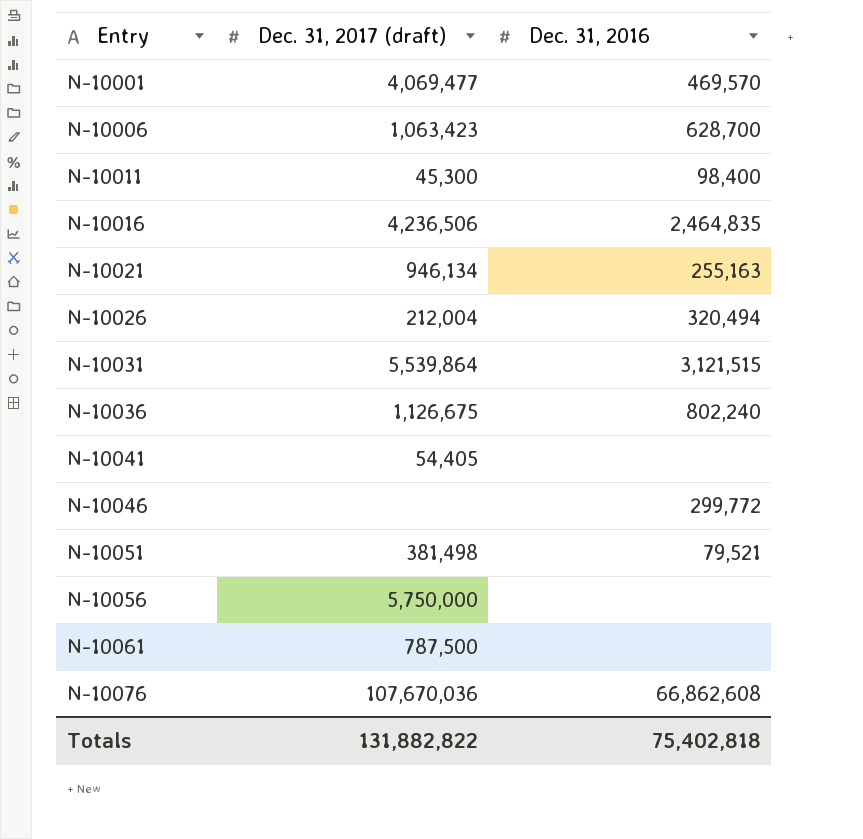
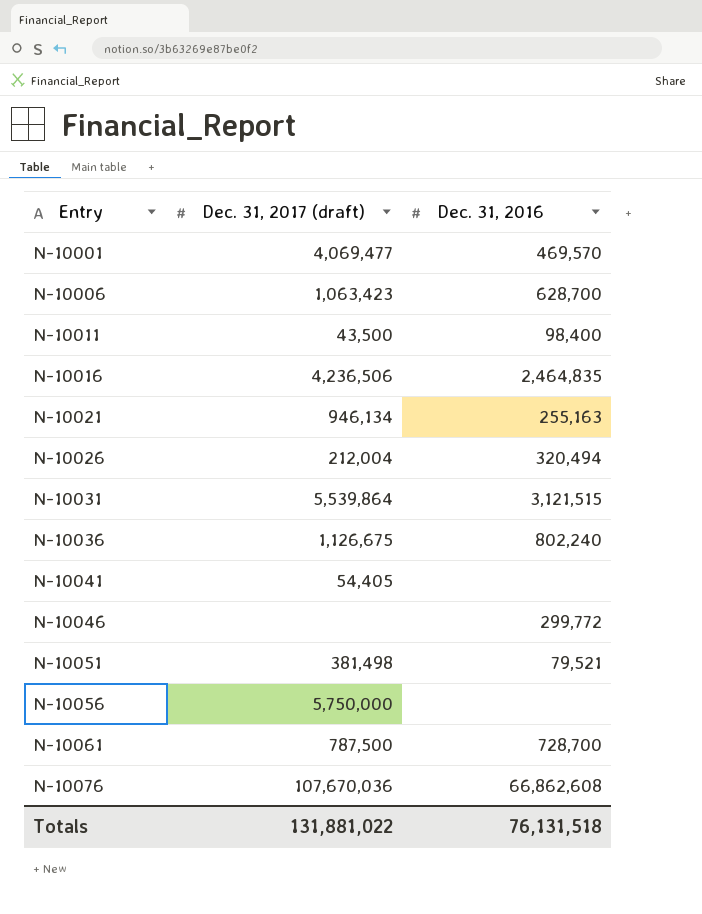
N-10011 | Dec. 31, 2017 (draft): 45,300 -> 43,500
N-10061 | Dec. 31, 2016: none -> 728,700
Totals | Dec. 31, 2017 (draft): 131,882,822 -> 131,881,022
Totals | Dec. 31, 2016: 75,402,818 -> 76,131,518

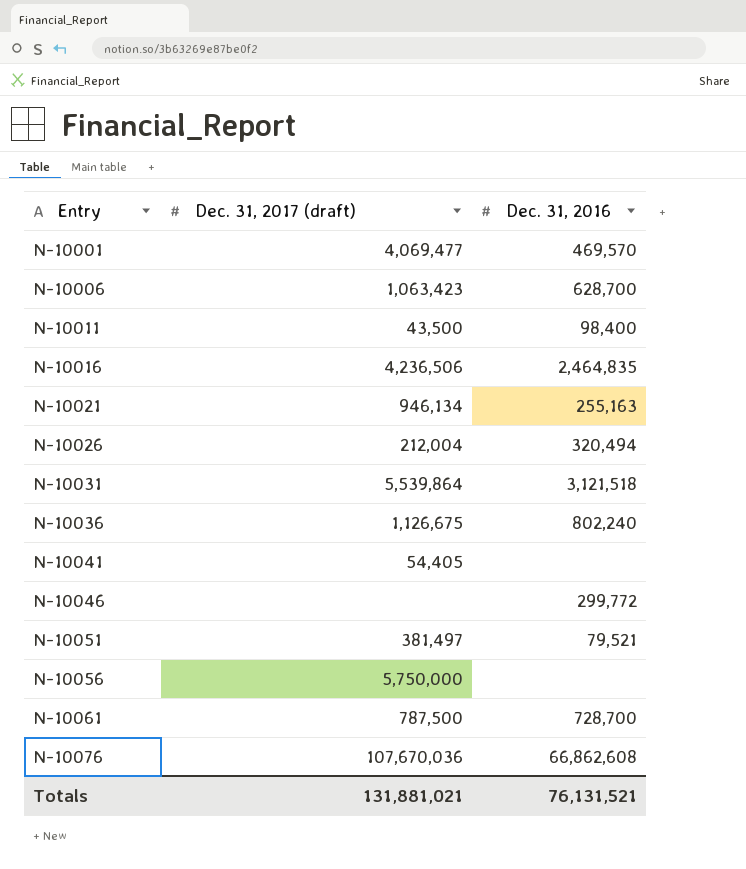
N-10031 | Dec. 31, 2016: 3,121,515 -> 3,121,518
N-10051 | Dec. 31, 2017 (draft): 381,498 -> 381,497
Totals | Dec. 31, 2017 (draft): 131,881,022 -> 131,881,021
Totals | Dec. 31, 2016: 76,131,518 -> 76,131,521

